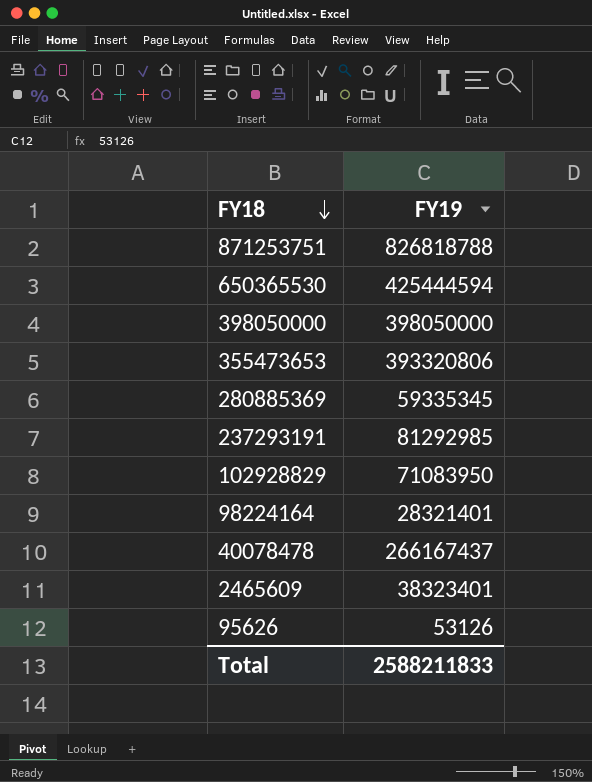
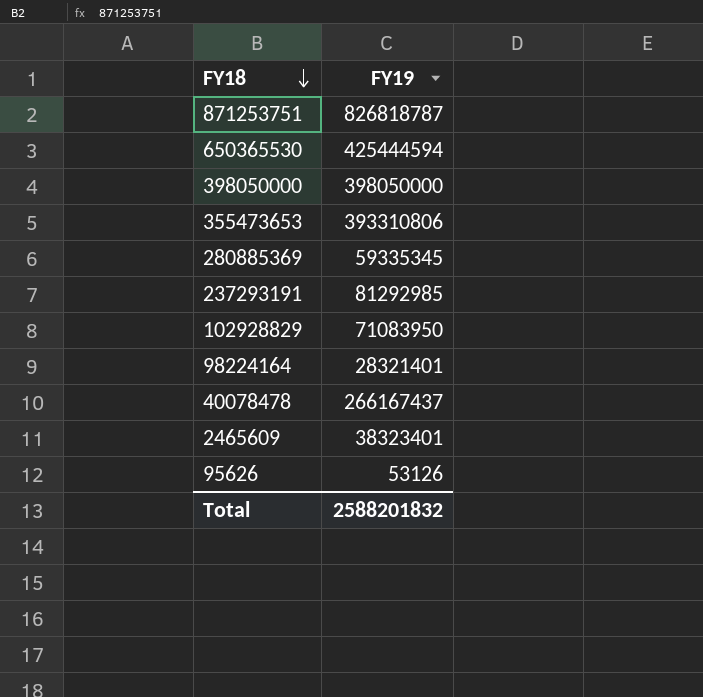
871253751 | FY19: 826818788 -> 826818787
355473653 | FY19: 393320806 -> 393310806
Total | FY19: 2588211833 -> 2588201832

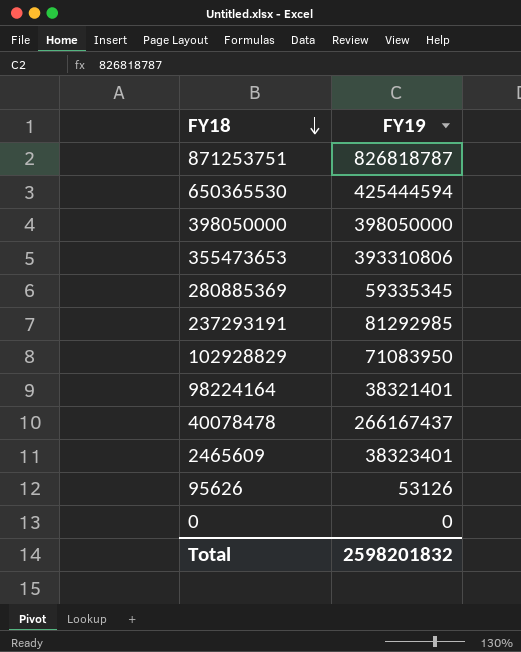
98224164 | FY19: 28321401 -> 38321401
row 0: none -> 0
Total | FY19: 2588201832 -> 2598201832

